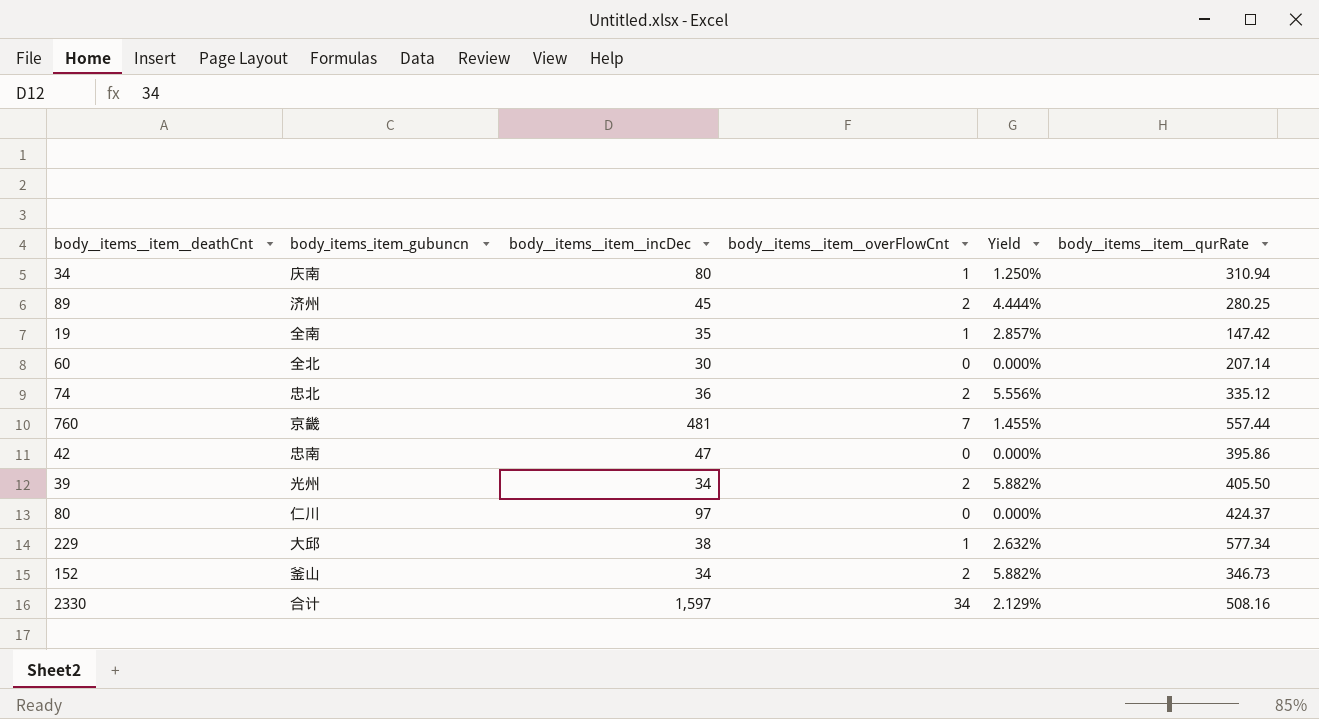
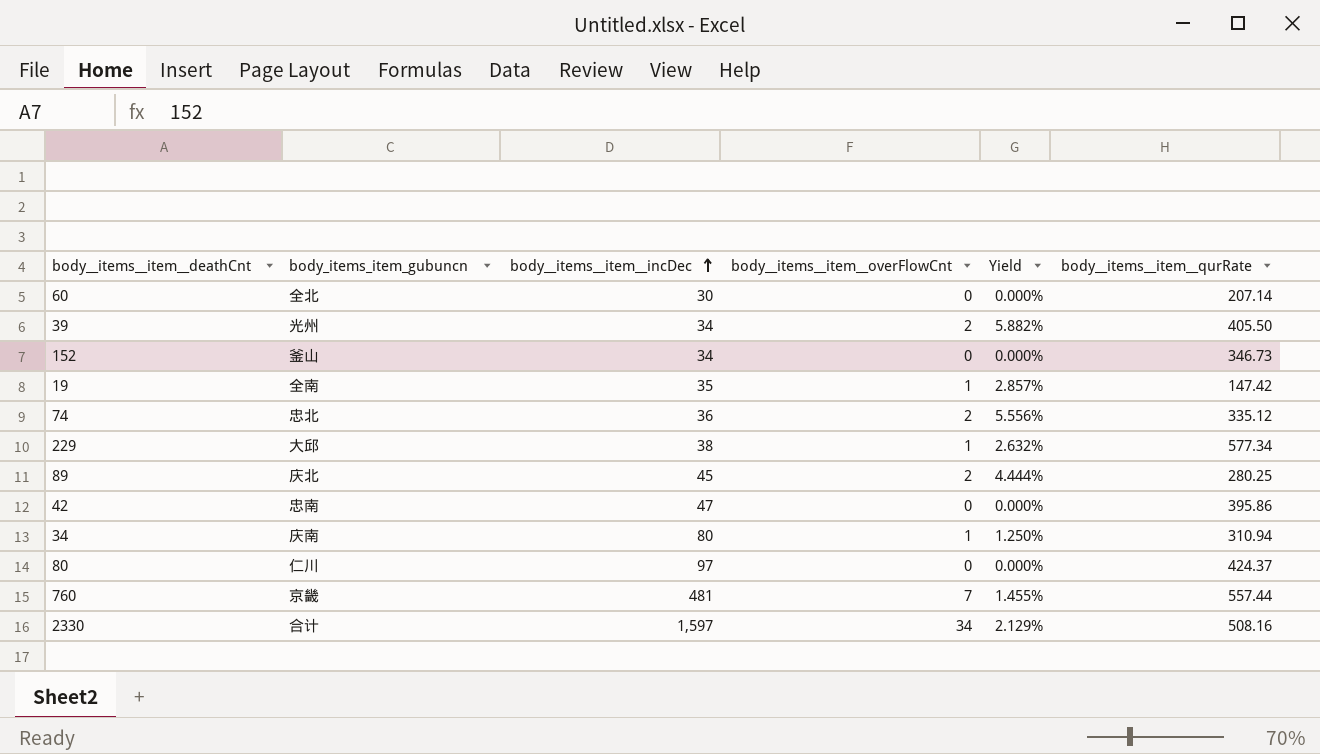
row order: none -> body__items__item__incDec ascending
152 | body__items__item__overFlowCnt: 2 -> 0
152 | Yield: 5.882% -> 0.000%
89 | body_items_item_gubuncn: 济州 -> 庆北

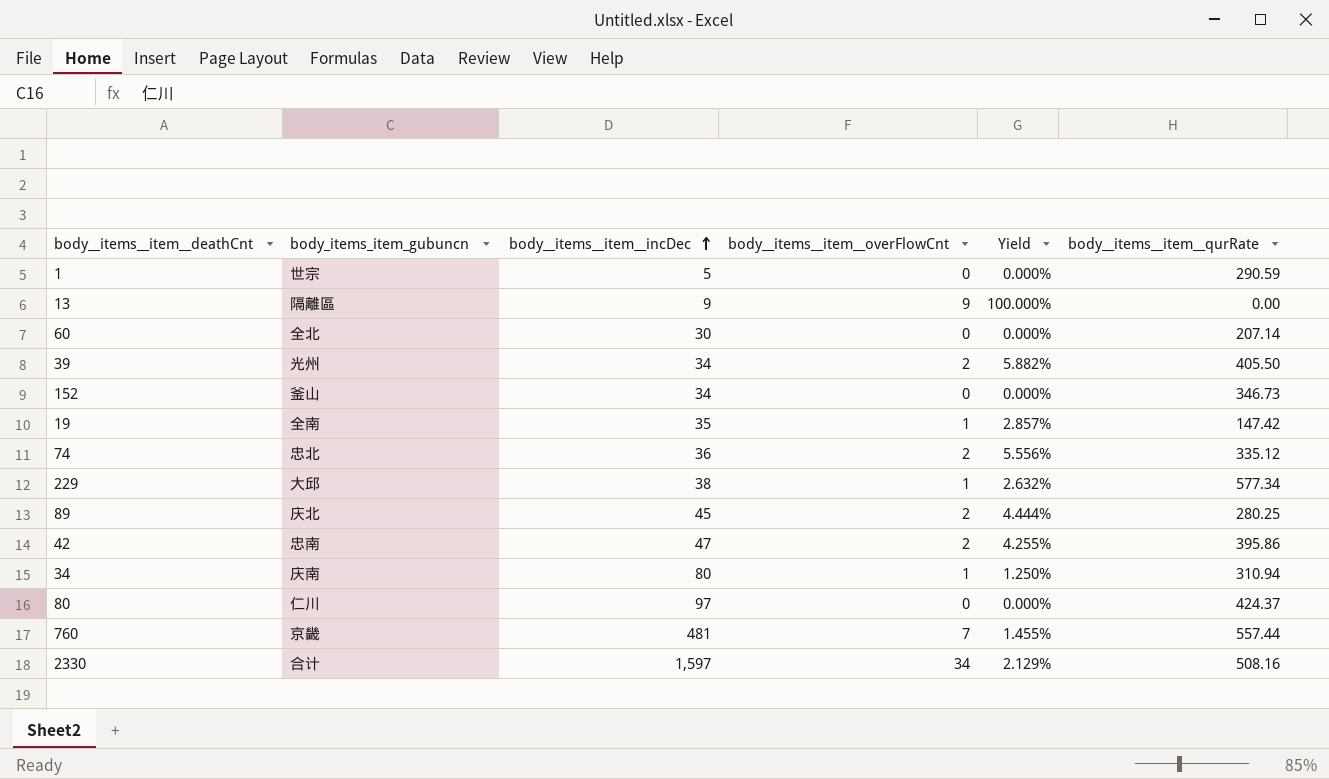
row 1: none -> 世宗 | 5 | 0 | 0.000% | 290.59
row 13: none -> 隔離區 | 9 | 9 | 100.000% | 0.00
42 | body__items__item__overFlowCnt: 0 -> 2
42 | Yield: 0.000% -> 4.255%

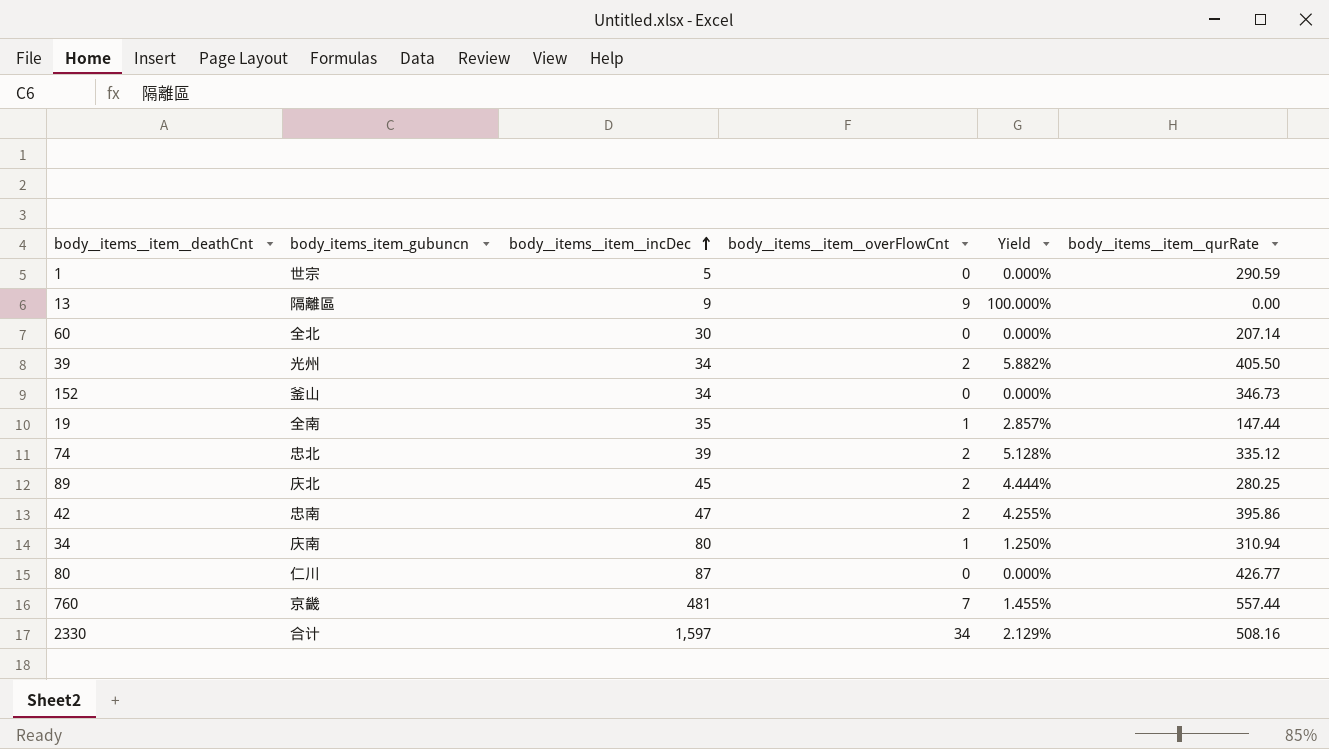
row 229: 大邱 | 38 | 1 | 2.632% | 577.34 -> none
19 | body__items__item__qurRate: 147.42 -> 147.44
74 | body__items__item__incDec: 36 -> 39
74 | Yield: 5.556% -> 5.128%
80 | body__items__item__incDec: 97 -> 87
80 | body__items__item__qurRate: 424.37 -> 426.77

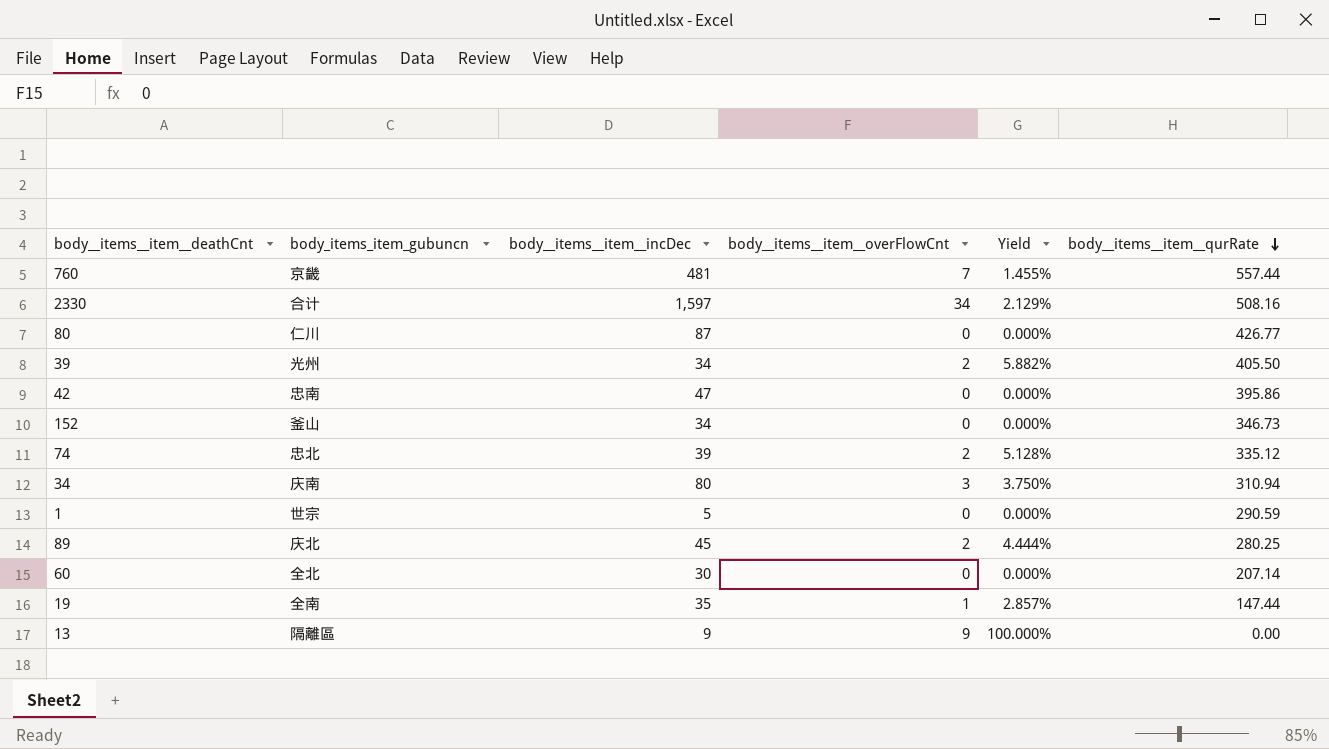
row order: body__items__item__incDec ascending -> body__items__item__qurRate descending
42 | body__items__item__overFlowCnt: 2 -> 0
42 | Yield: 4.255% -> 0.000%
34 | body__items__item__overFlowCnt: 1 -> 3
34 | Yield: 1.250% -> 3.750%

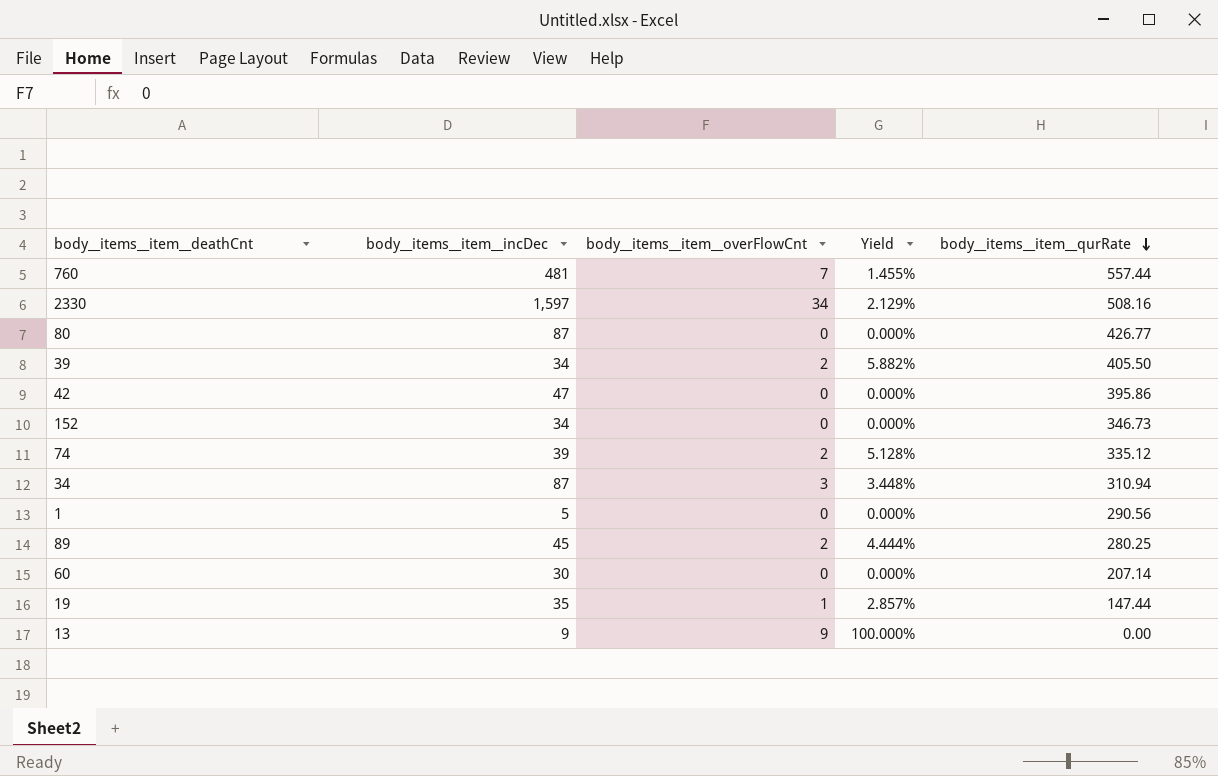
column body_items_item_gubuncn | position: 2 -> none
34 | body__items__item__incDec: 80 -> 87
34 | Yield: 3.750% -> 3.448%
1 | body__items__item__qurRate: 290.59 -> 290.56

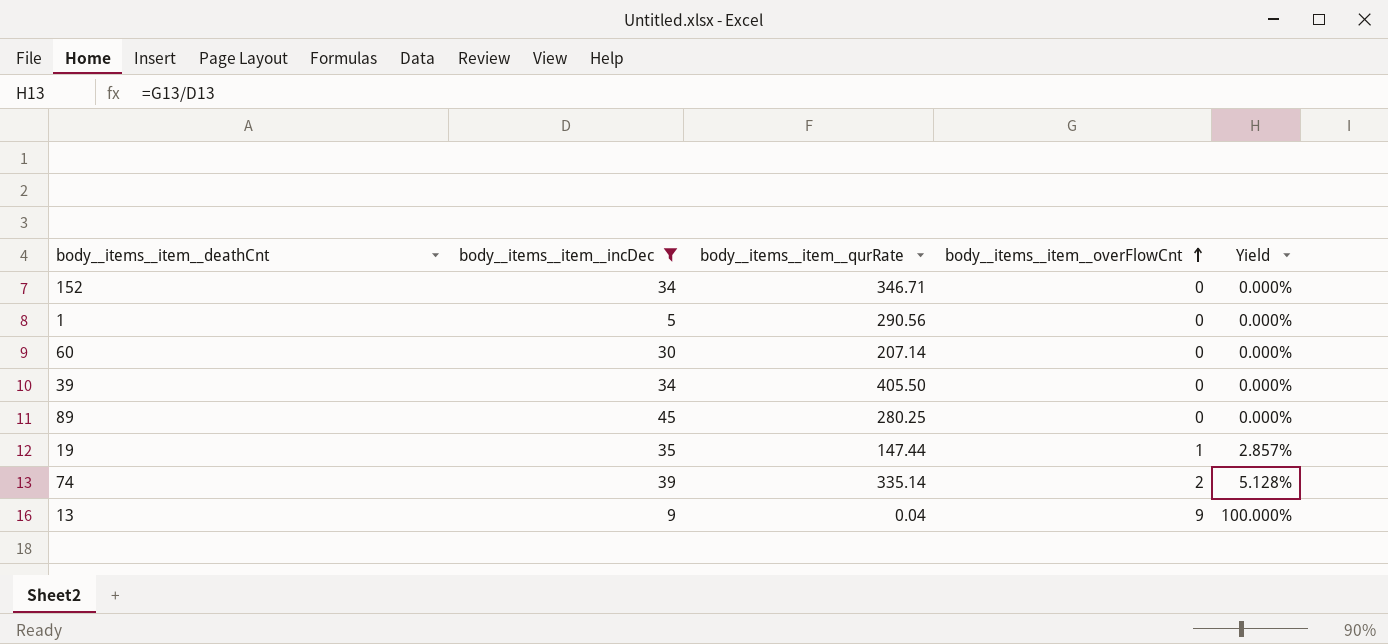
filter: none -> body__items__item__incDec <= 45
row order: body__items__item__qurRate descending -> body__items__item__overFlowCnt ascending
column body__items__item__qurRate | position: 5 -> 3
152 | body__items__item__qurRate: 346.73 -> 346.71
39 | body__items__item__overFlowCnt: 2 -> 0
39 | Yield: 5.882% -> 0.000%
89 | body__items__item__overFlowCnt: 2 -> 0
89 | Yield: 4.444% -> 0.000%
74 | body__items__item__qurRate: 335.12 -> 335.14
13 | body__items__item__qurRate: 0.00 -> 0.04

